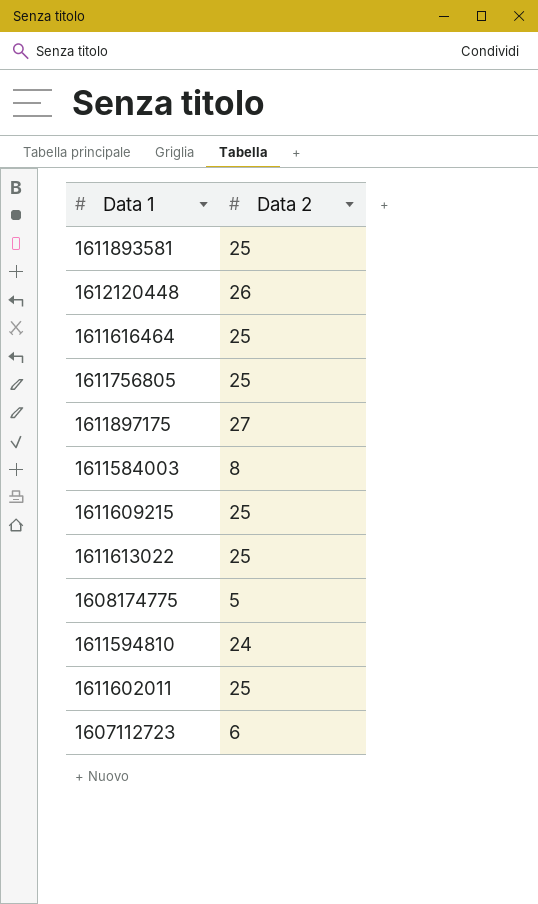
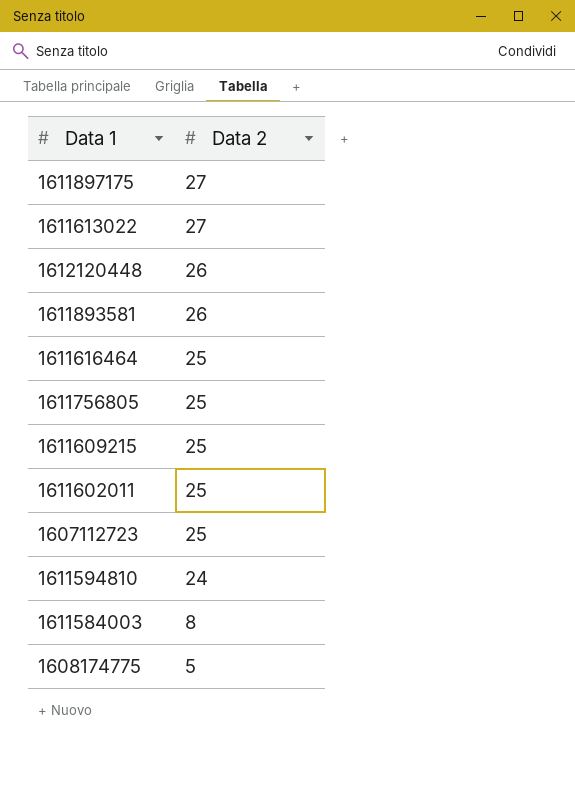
row order: none -> Data 2 descending
1611613022 | Data 2: 25 -> 27
1611893581 | Data 2: 25 -> 26
1607112723 | Data 2: 6 -> 25

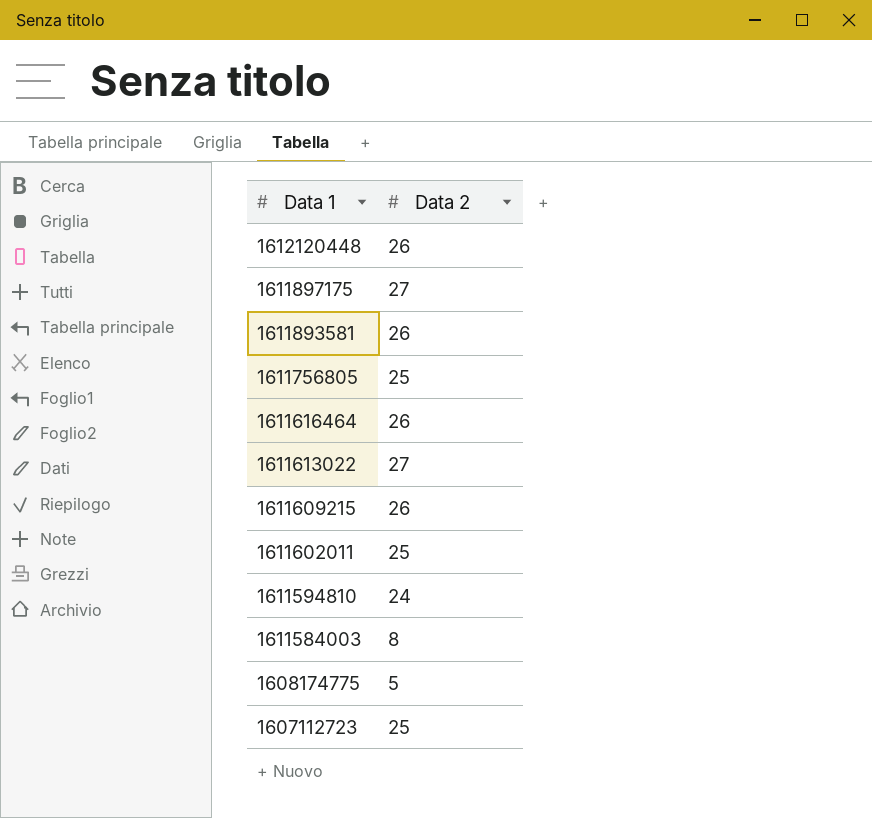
row order: Data 2 descending -> Data 1 descending
1611616464 | Data 2: 25 -> 26
1611609215 | Data 2: 25 -> 26

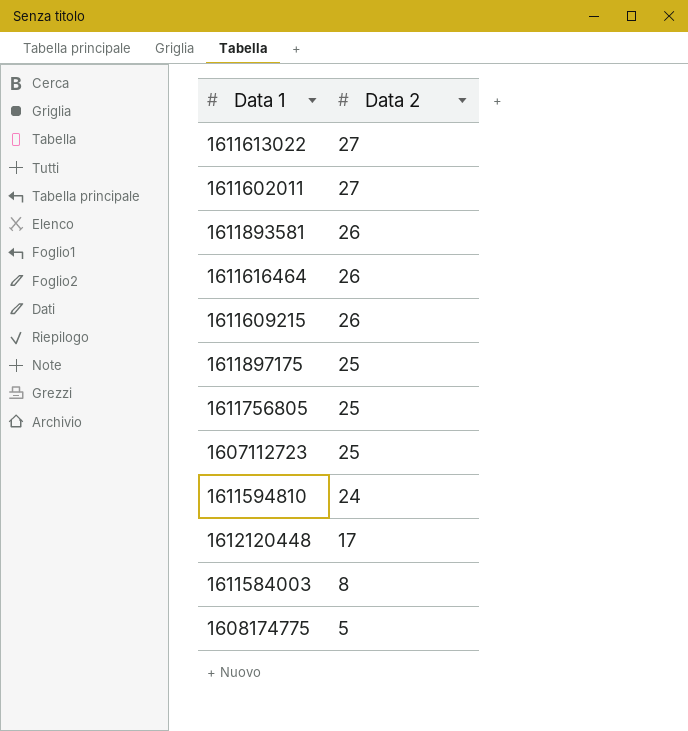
row order: Data 1 descending -> Data 2 descending
1611602011 | Data 2: 25 -> 27
1611897175 | Data 2: 27 -> 25
1612120448 | Data 2: 26 -> 17

